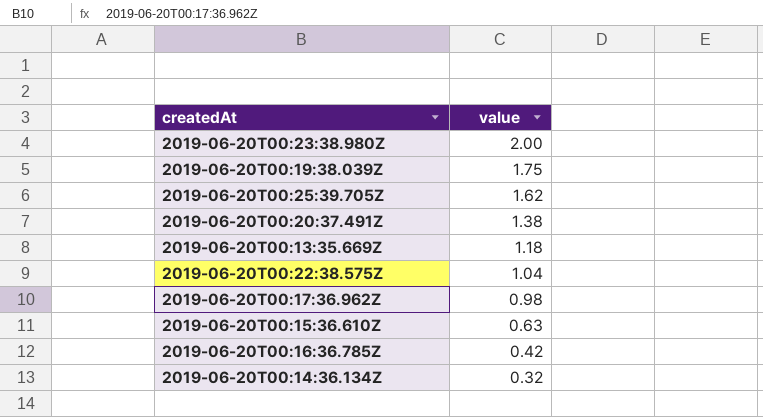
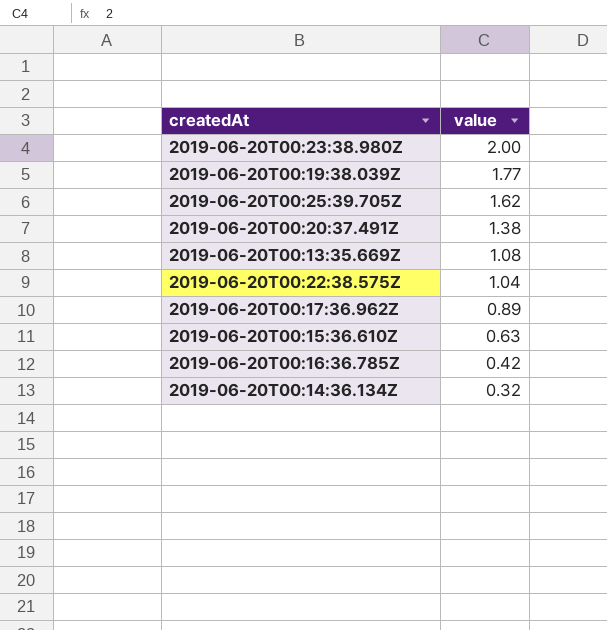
2019-06-20T00:19:38.039Z | value: 1.75 -> 1.77
2019-06-20T00:13:35.669Z | value: 1.18 -> 1.08
2019-06-20T00:17:36.962Z | value: 0.98 -> 0.89

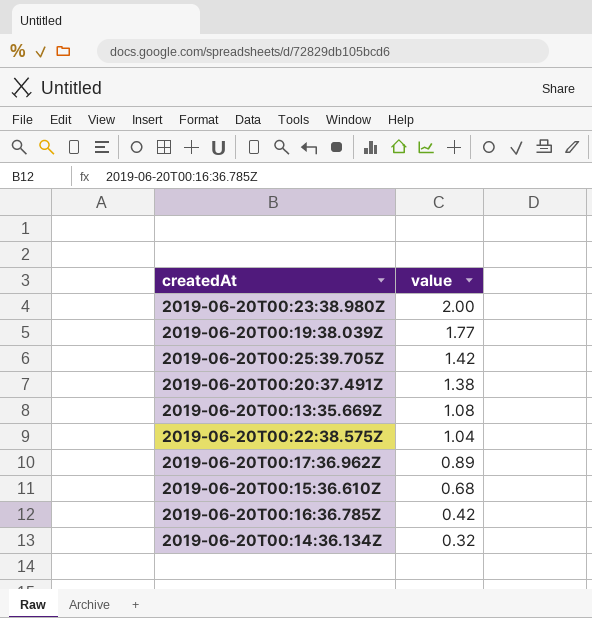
2019-06-20T00:25:39.705Z | value: 1.62 -> 1.42
2019-06-20T00:15:36.610Z | value: 0.63 -> 0.68

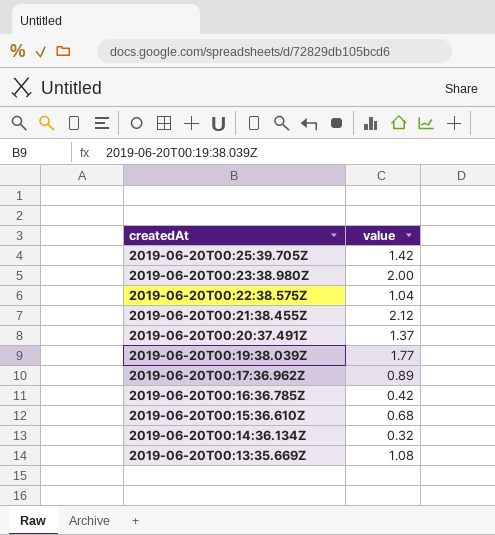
row order: value descending -> createdAt descending
row 2019-06-20T00:21:38.455Z: none -> 2.12
2019-06-20T00:20:37.491Z | value: 1.38 -> 1.37

